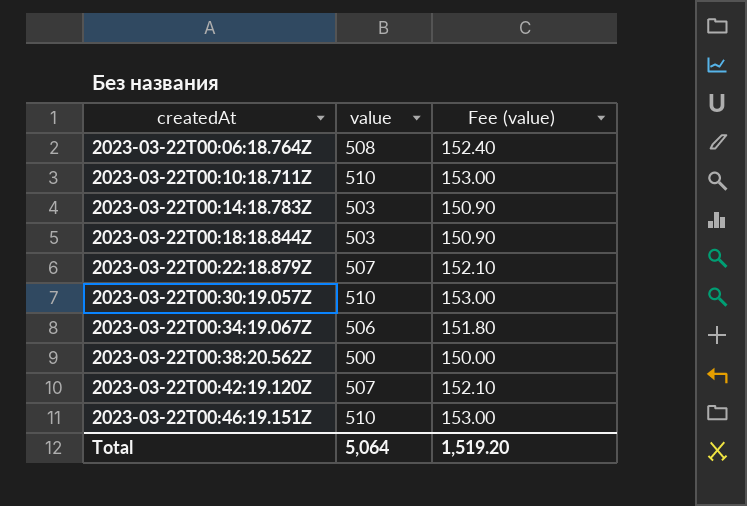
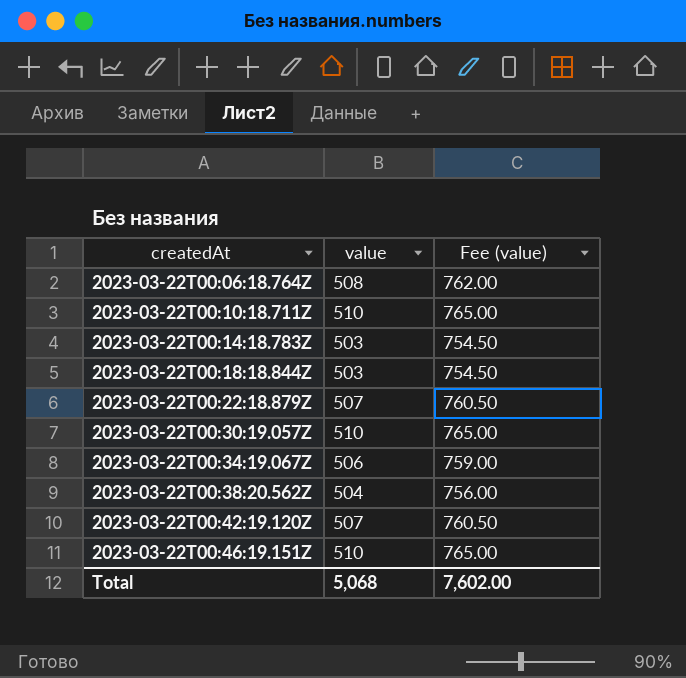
column Fee (value) | formula: [value] * 0.3 -> [value] * 1.5
2023-03-22T00:38:20.562Z | value: 500 -> 504
Total | value: 5,064 -> 5,068
Total | Fee (value): 1,519.20 -> 7,602.00

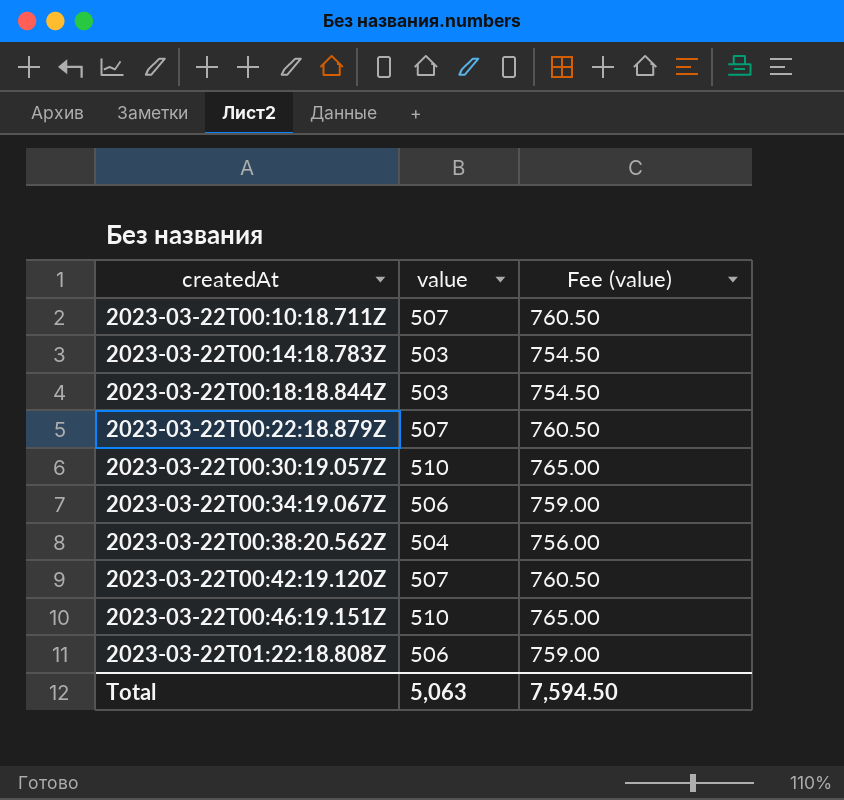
row 2023-03-22T00:06:18.764Z: 508 | 762.00 -> none
2023-03-22T00:10:18.711Z | value: 510 -> 507
2023-03-22T00:10:18.711Z | Fee (value): 765.00 -> 760.50
row 2023-03-22T01:22:18.808Z: none -> 506 | 759.00
Total | value: 5,068 -> 5,063
Total | Fee (value): 7,602.00 -> 7,594.50

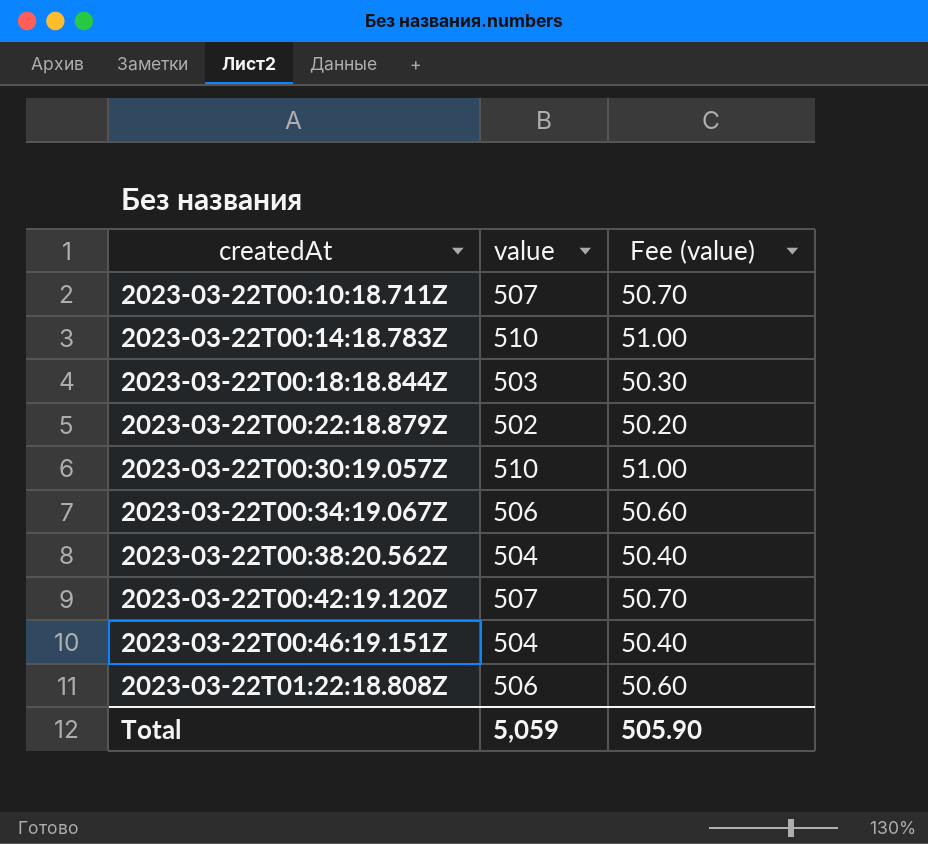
column Fee (value) | formula: [value] * 1.5 -> [value] * 0.1
2023-03-22T00:14:18.783Z | value: 503 -> 510
2023-03-22T00:22:18.879Z | value: 507 -> 502
2023-03-22T00:46:19.151Z | value: 510 -> 504
Total | value: 5,063 -> 5,059
Total | Fee (value): 7,594.50 -> 505.90

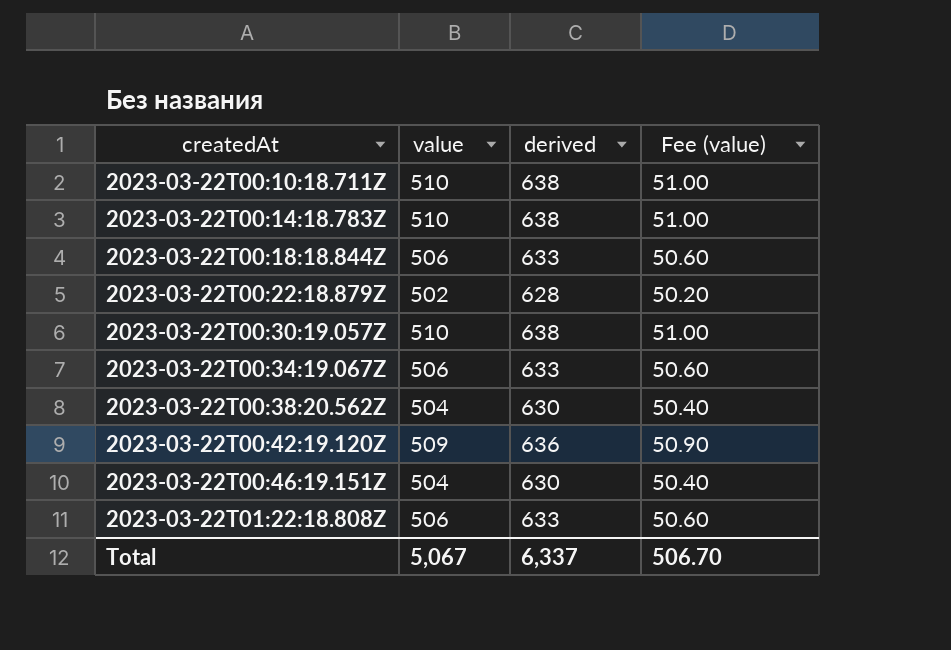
column derived | formula: none -> [value] * 1.25
2023-03-22T00:10:18.711Z | value: 507 -> 510
2023-03-22T00:10:18.711Z | Fee (value): 50.70 -> 51.00
2023-03-22T00:18:18.844Z | value: 503 -> 506
2023-03-22T00:18:18.844Z | Fee (value): 50.30 -> 50.60
2023-03-22T00:42:19.120Z | value: 507 -> 509
2023-03-22T00:42:19.120Z | Fee (value): 50.70 -> 50.90
Total | value: 5,059 -> 5,067
Total | Fee (value): 505.90 -> 506.70

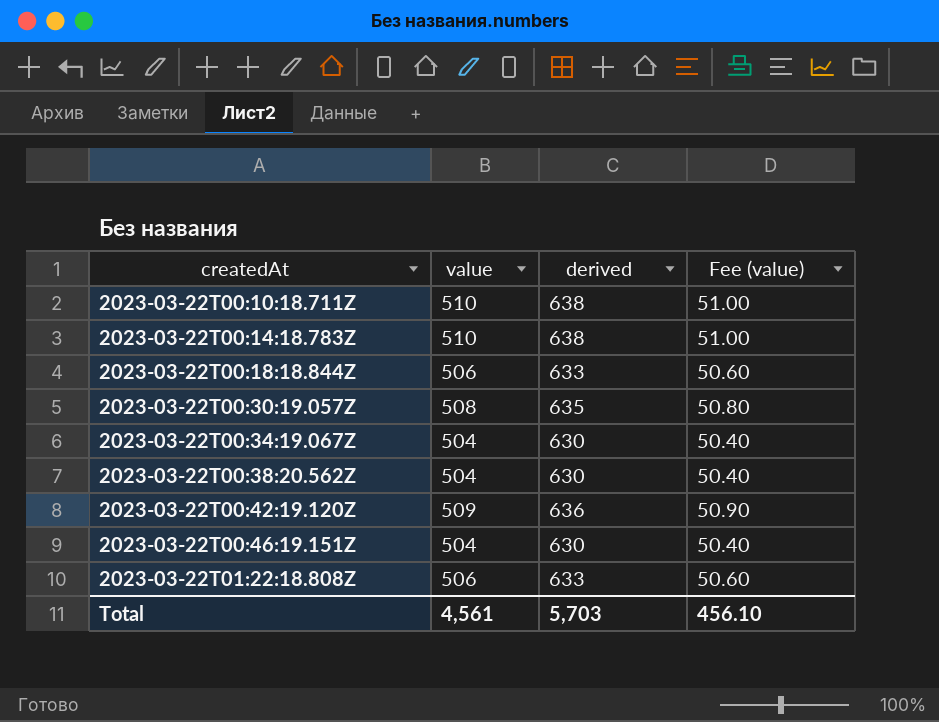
row 2023-03-22T00:22:18.879Z: 502 | 628 | 50.20 -> none
2023-03-22T00:30:19.057Z | value: 510 -> 508
2023-03-22T00:30:19.057Z | derived: 638 -> 635
2023-03-22T00:30:19.057Z | Fee (value): 51.00 -> 50.80
2023-03-22T00:34:19.067Z | value: 506 -> 504
2023-03-22T00:34:19.067Z | derived: 633 -> 630
2023-03-22T00:34:19.067Z | Fee (value): 50.60 -> 50.40
Total | value: 5,067 -> 4,561
Total | derived: 6,337 -> 5,703
Total | Fee (value): 506.70 -> 456.10

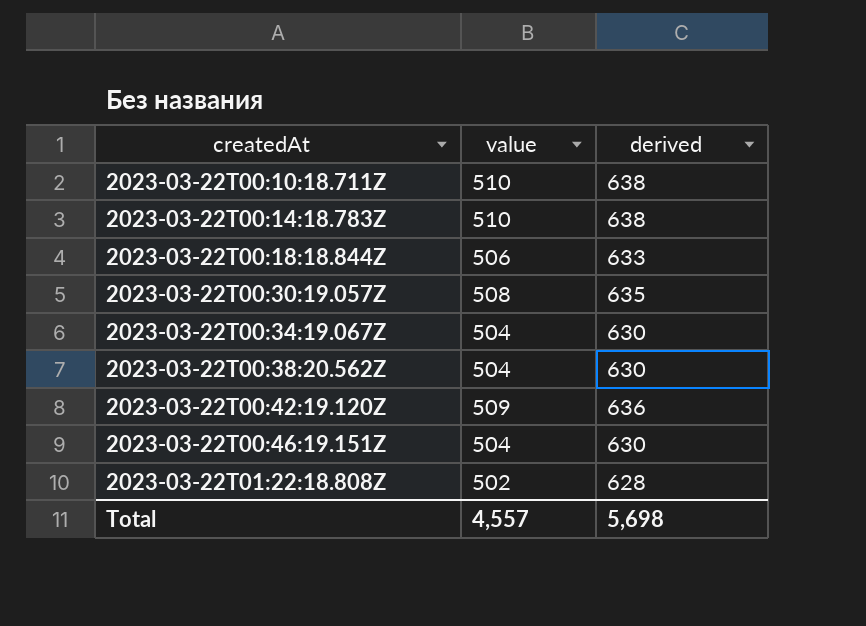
column Fee (value) | formula: [value] * 0.1 -> none
2023-03-22T01:22:18.808Z | value: 506 -> 502
2023-03-22T01:22:18.808Z | derived: 633 -> 628
Total | value: 4,561 -> 4,557
Total | derived: 5,703 -> 5,698

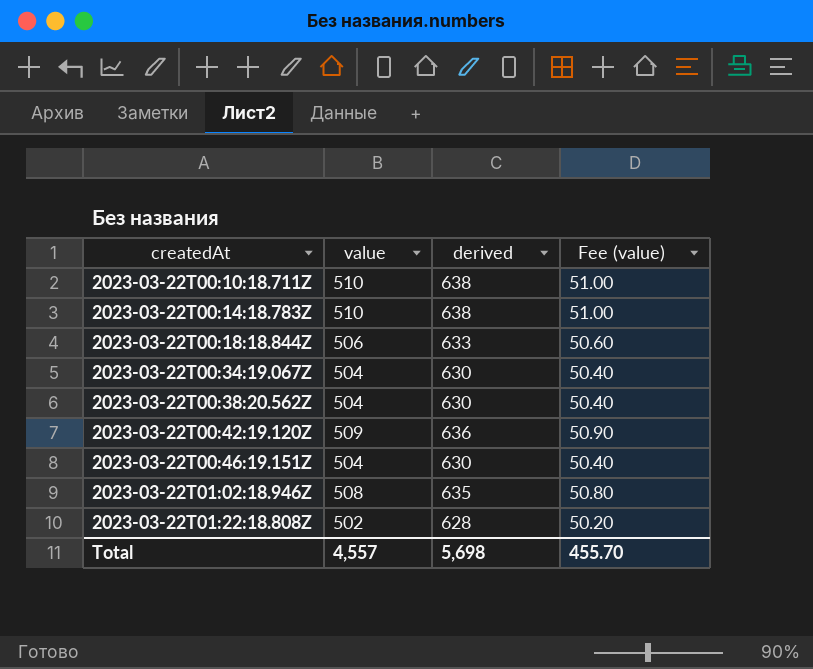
column Fee (value) | formula: none -> [value] * 0.1
row 2023-03-22T00:30:19.057Z: 508 | 635 -> none
row 2023-03-22T01:02:18.946Z: none -> 508 | 635 | 50.80

